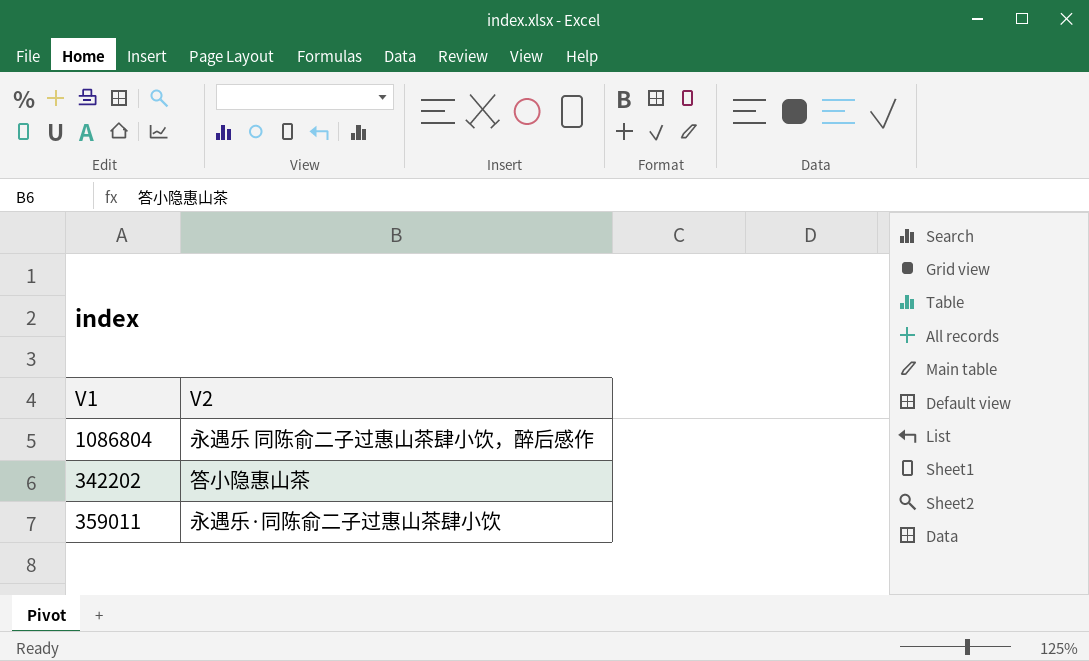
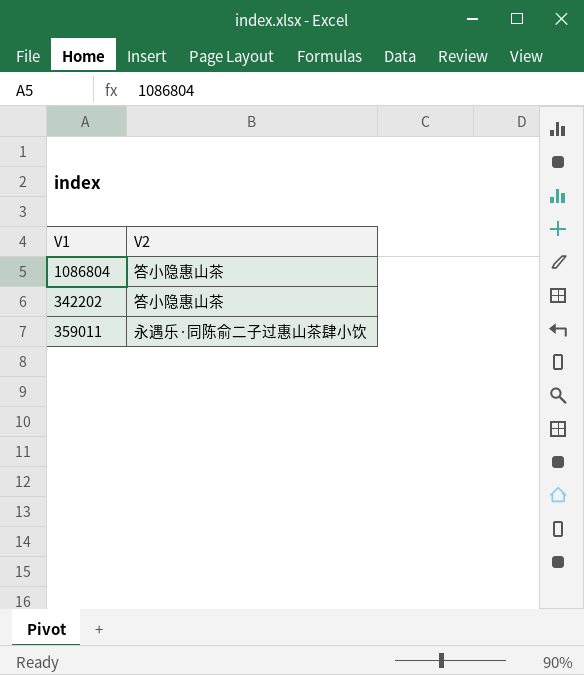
1086804 | V2: 永遇乐 同陈俞二子过惠山茶肆小饮，醉后感作 -> 答小隐惠山茶

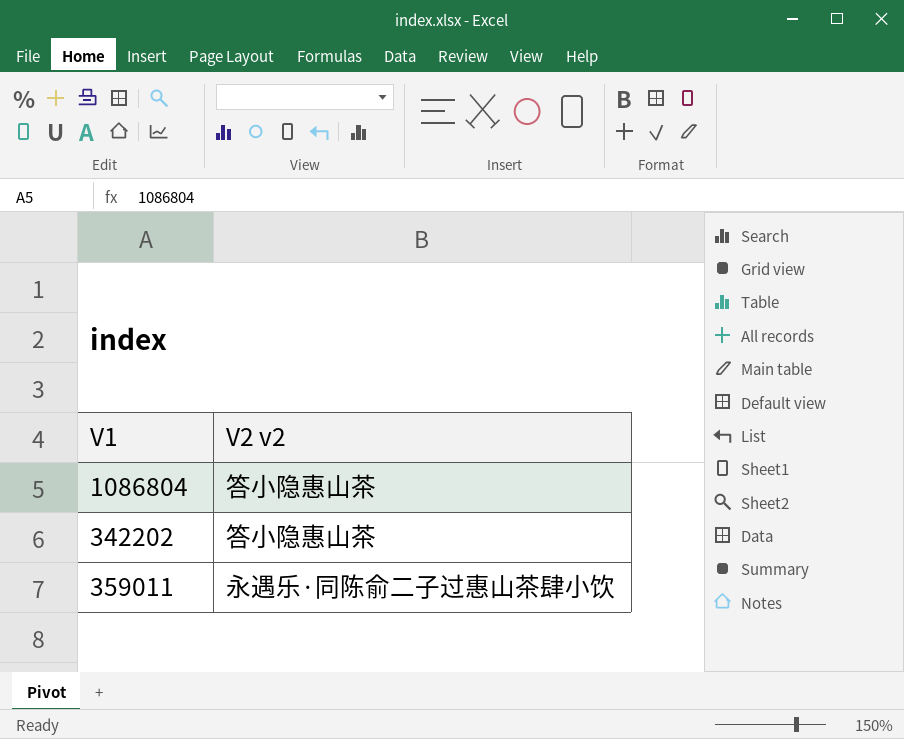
column name: V2 -> V2 v2

